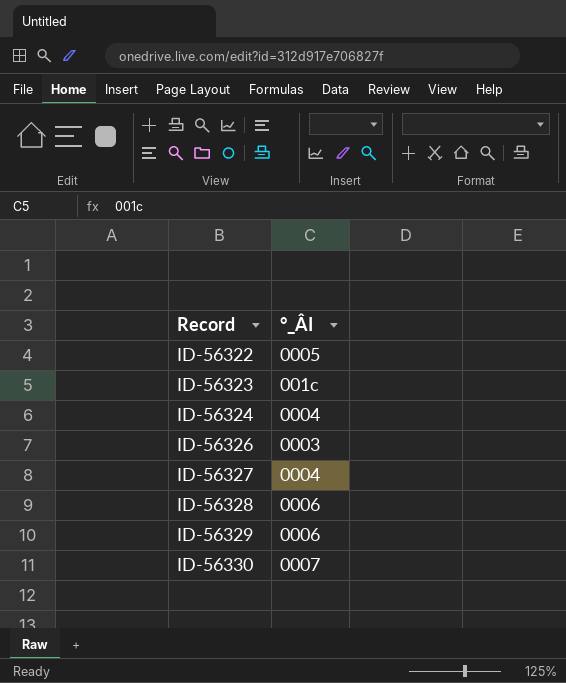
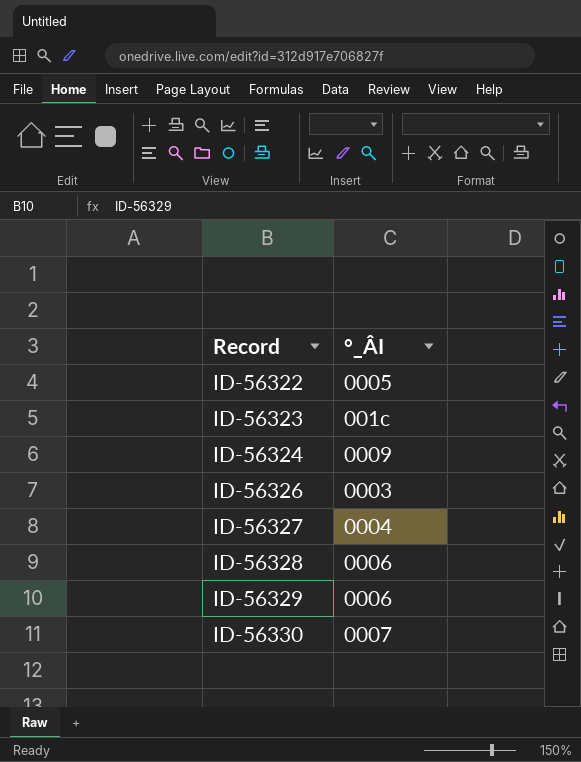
ID-56324 | °_ÂI: 0004 -> 0009

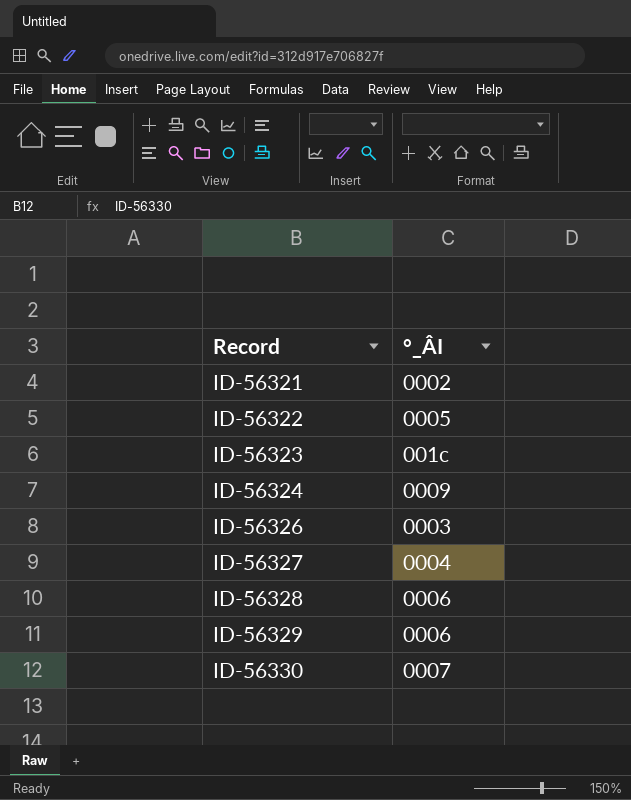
row ID-56321: none -> 0002

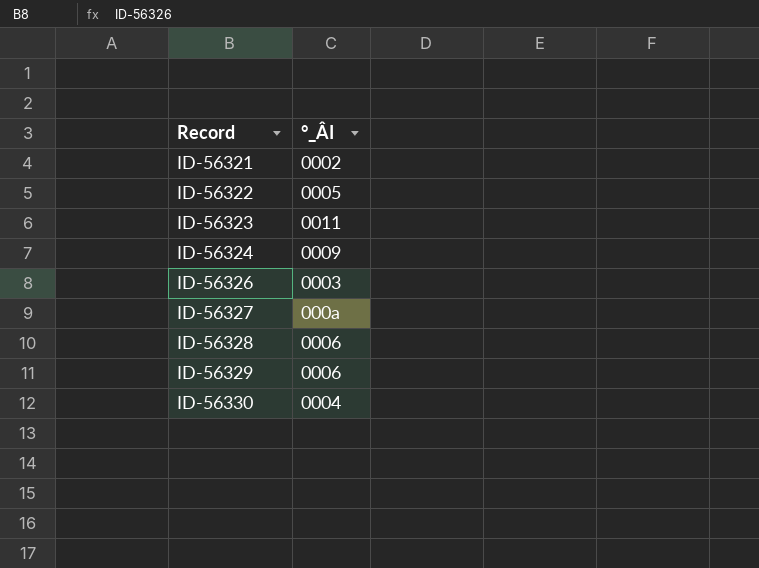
ID-56323 | °_ÂI: 001c -> 0011
ID-56327 | °_ÂI: 0004 -> 000a
ID-56330 | °_ÂI: 0007 -> 0004

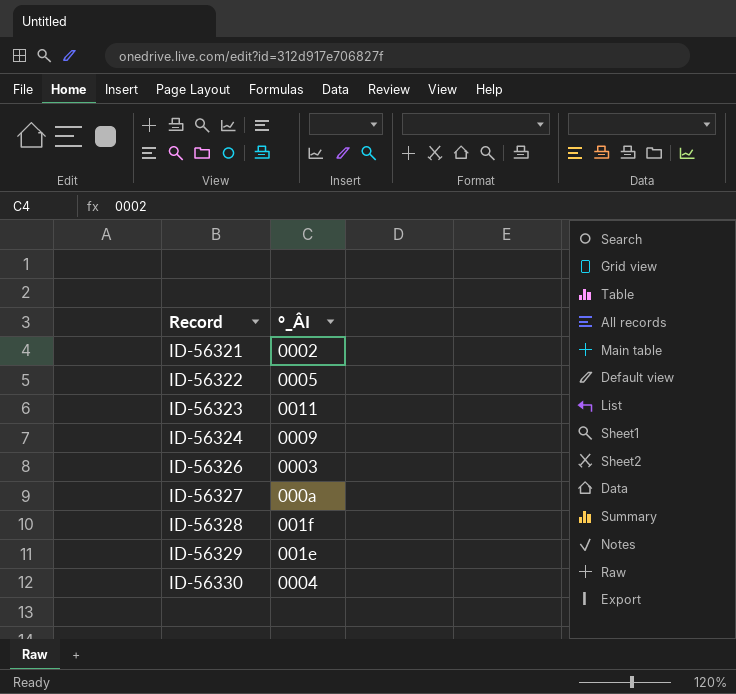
ID-56328 | °_ÂI: 0006 -> 001f
ID-56329 | °_ÂI: 0006 -> 001e

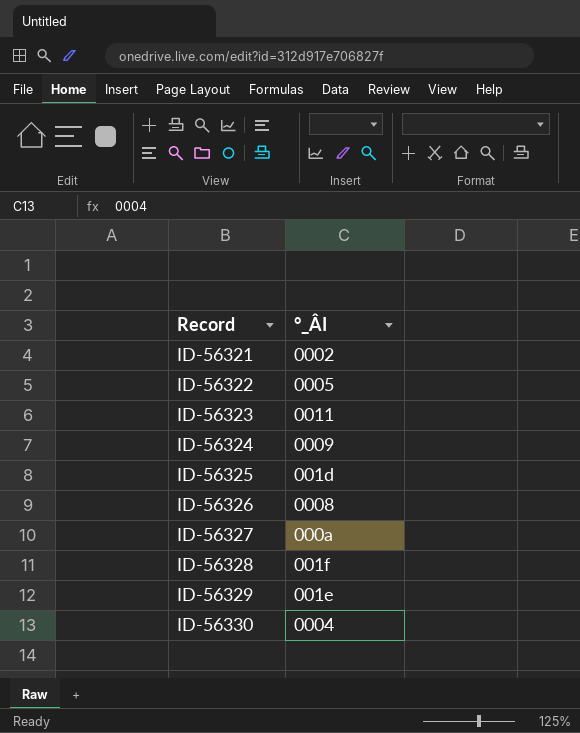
row ID-56325: none -> 001d
ID-56326 | °_ÂI: 0003 -> 0008

